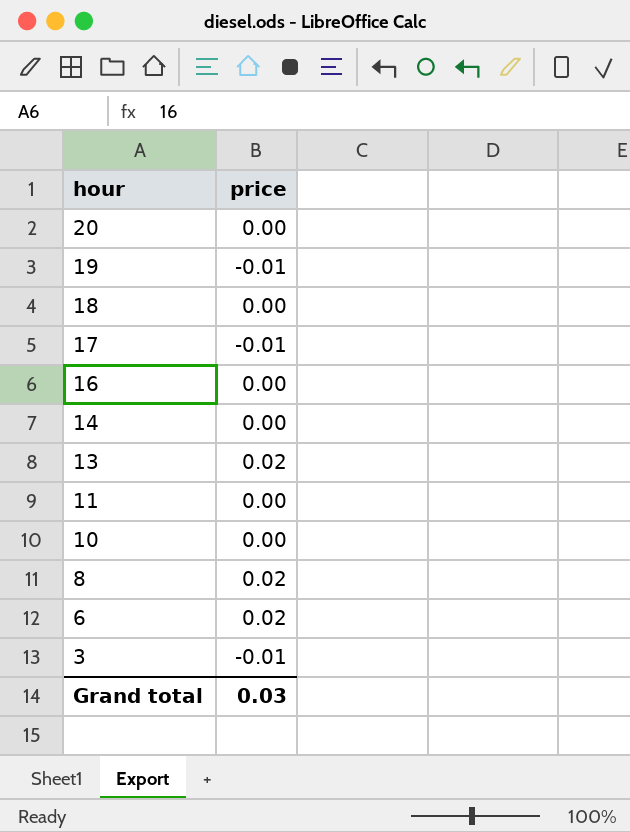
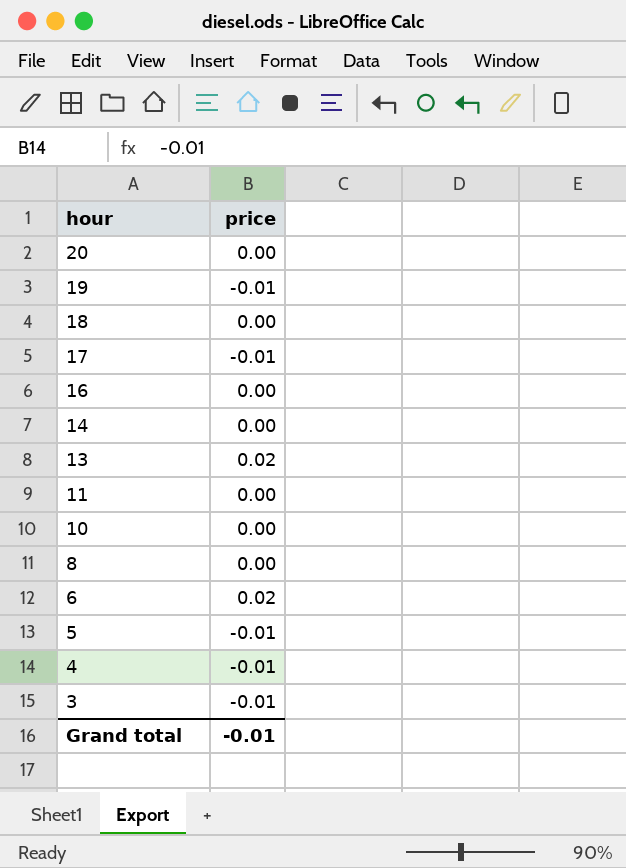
8 | price: 0.02 -> 0.00
row 5: none -> -0.01
row 4: none -> -0.01
Grand total | price: 0.03 -> -0.01

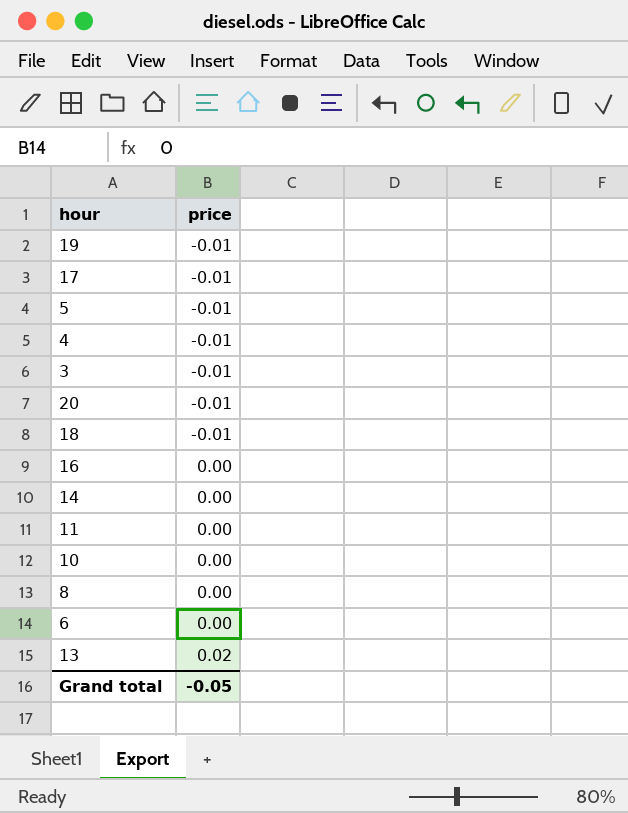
row order: hour descending -> price ascending
20 | price: 0.00 -> -0.01
18 | price: 0.00 -> -0.01
6 | price: 0.02 -> 0.00
Grand total | price: -0.01 -> -0.05

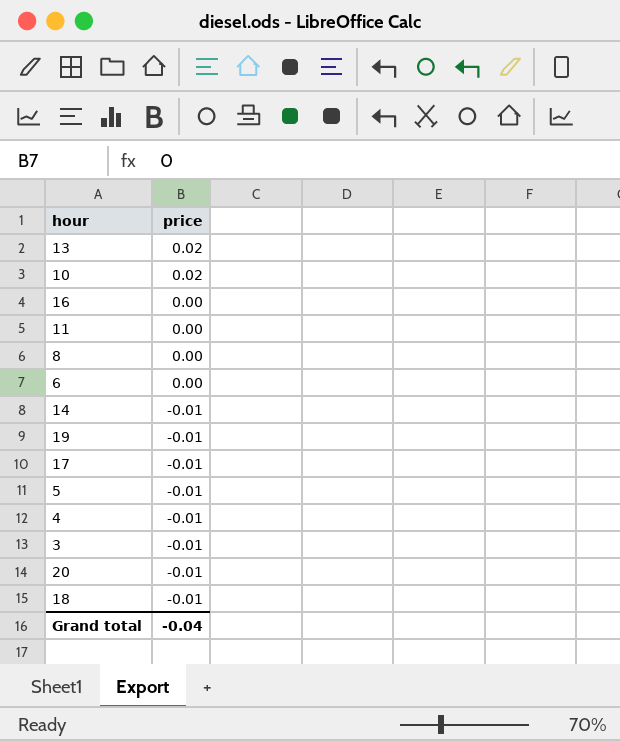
row order: price ascending -> price descending
10 | price: 0.00 -> 0.02
14 | price: 0.00 -> -0.01
Grand total | price: -0.05 -> -0.04

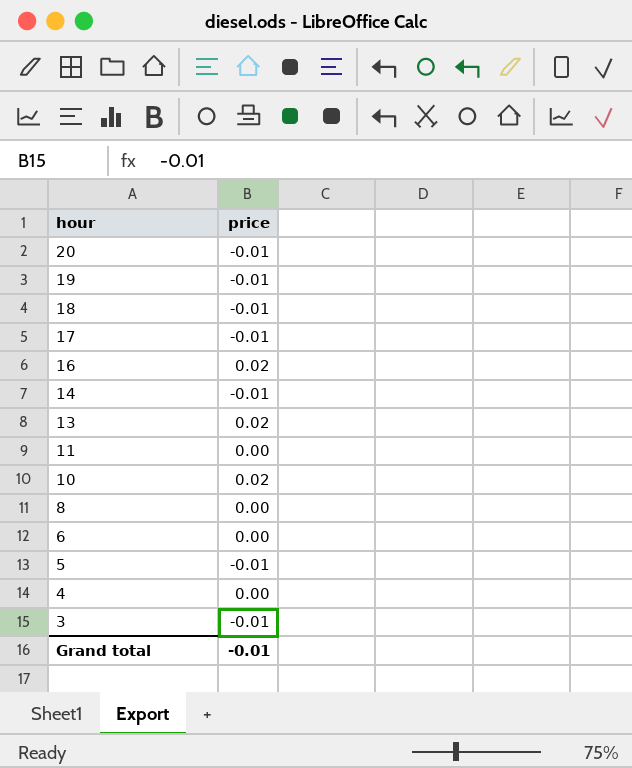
row order: price descending -> hour descending
16 | price: 0.00 -> 0.02
4 | price: -0.01 -> 0.00
Grand total | price: -0.04 -> -0.01

